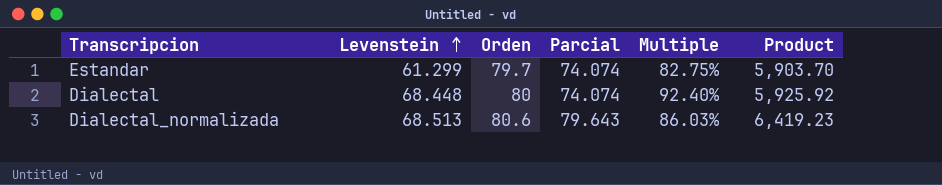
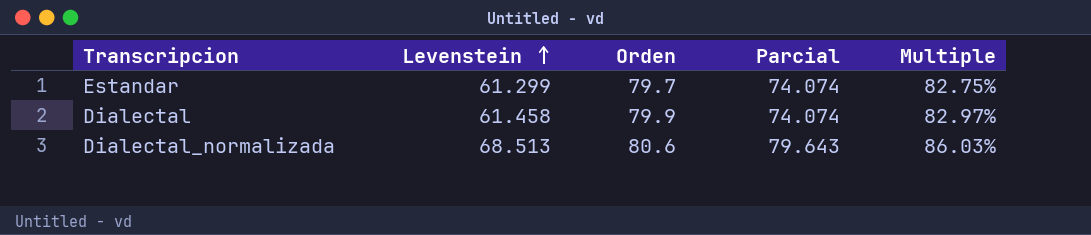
column Product | formula: [Orden] * [Parcial] -> none
Dialectal | Levenstein: 68.448 -> 61.458
Dialectal | Orden: 80 -> 79.9
Dialectal | Multiple: 92.40% -> 82.97%

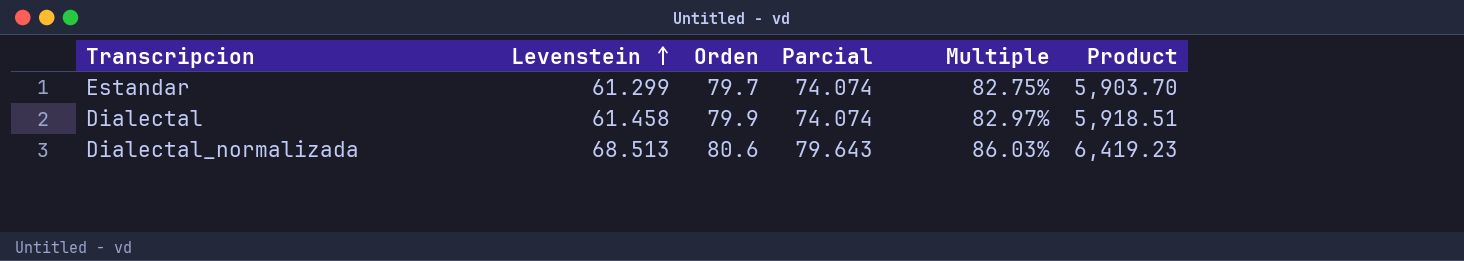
column Product | formula: none -> [Orden] * [Parcial]

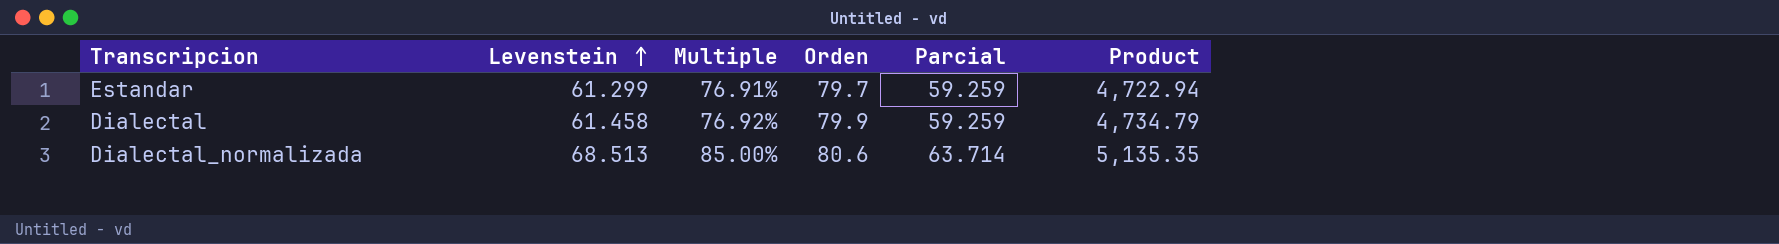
column Multiple | formula: [Levenstein] / [Parcial] -> [Levenstein] / [Orden]
column Multiple | position: 5 -> 3
Estandar | Parcial: 74.074 -> 59.259
Estandar | Product: 5,903.70 -> 4,722.94
Dialectal | Parcial: 74.074 -> 59.259
Dialectal | Product: 5,918.51 -> 4,734.79
Dialectal_normalizada | Parcial: 79.643 -> 63.714
Dialectal_normalizada | Product: 6,419.23 -> 5,135.35

